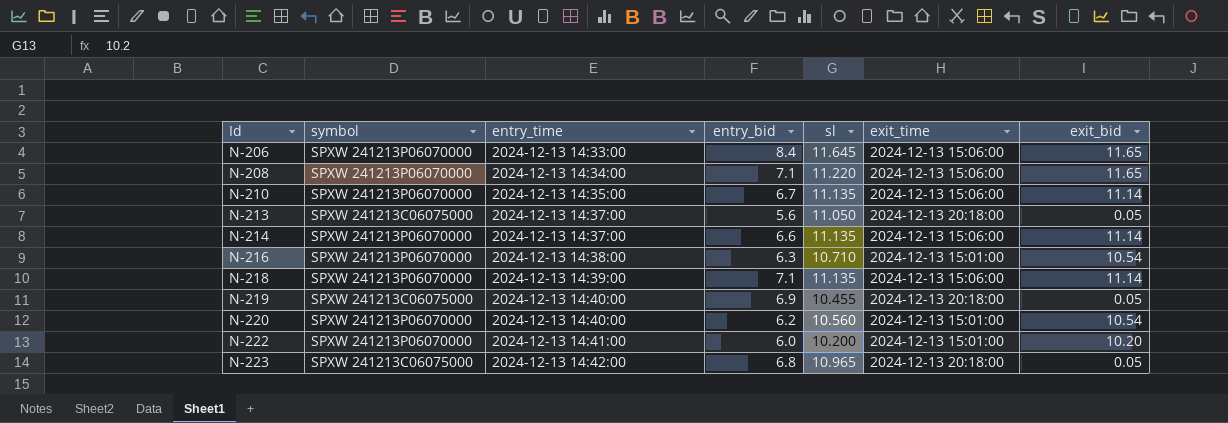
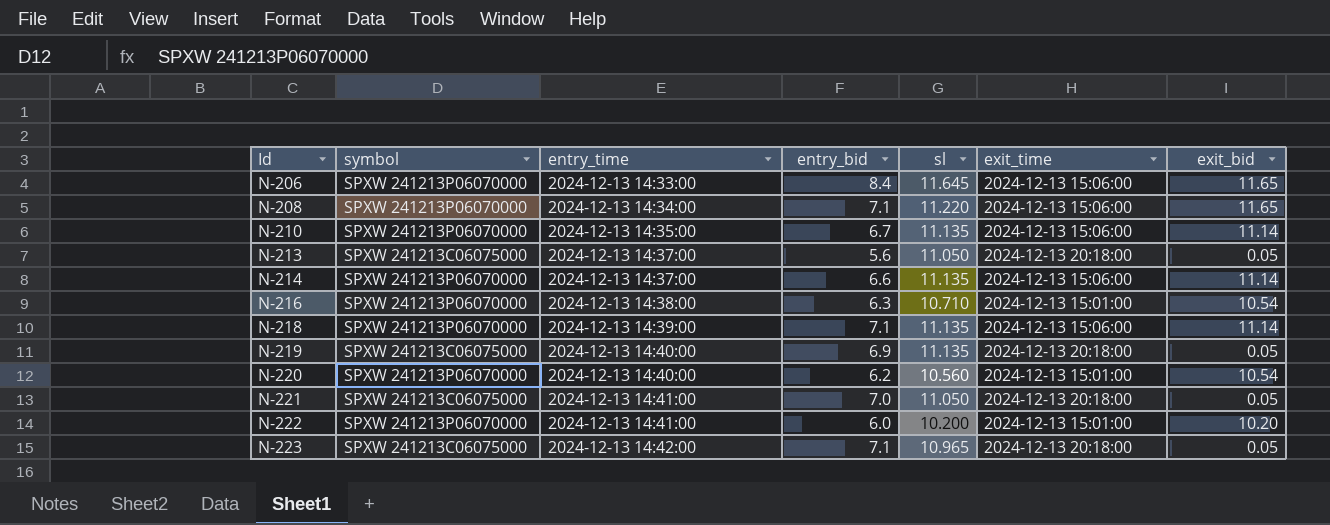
N-219 | sl: 10.455 -> 11.135
row N-221: none -> SPXW 241213C06075000 | 2024-12-13 14:41:00 | 7.0 | 11.050 | 2024-12-13 20:18:00 | 0.05
N-223 | entry_bid: 6.8 -> 7.1

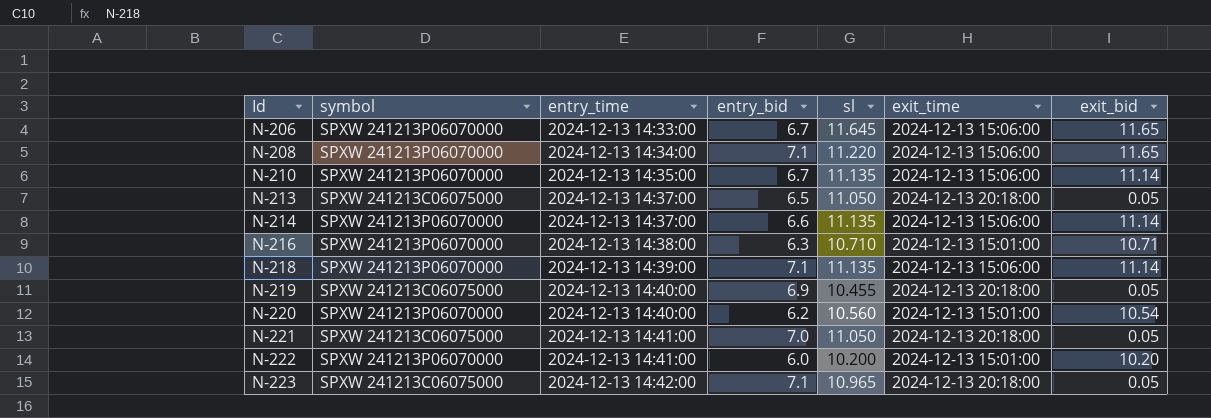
N-206 | entry_bid: 8.4 -> 6.7
N-213 | entry_bid: 5.6 -> 6.5
N-216 | exit_bid: 10.54 -> 10.71
N-219 | sl: 11.135 -> 10.455

